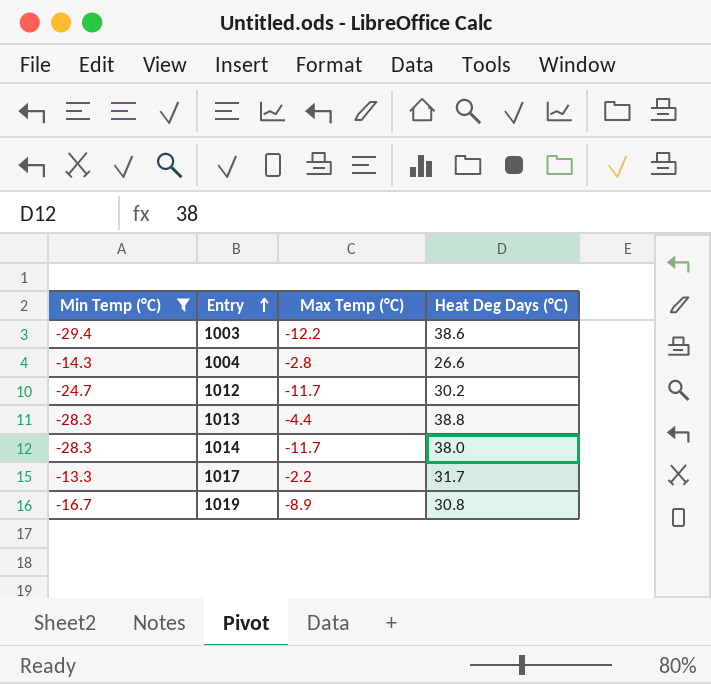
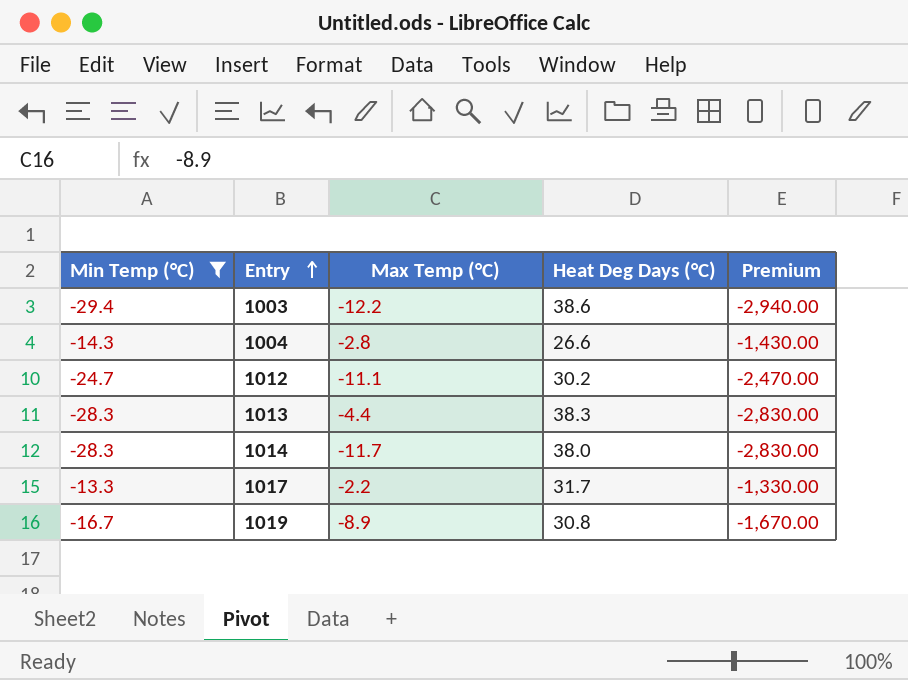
column Premium | formula: none -> [Min Temp (°C)] * 100
1012 | Max Temp (°C): -11.7 -> -11.1
1013 | Heat Deg Days (°C): 38.8 -> 38.3

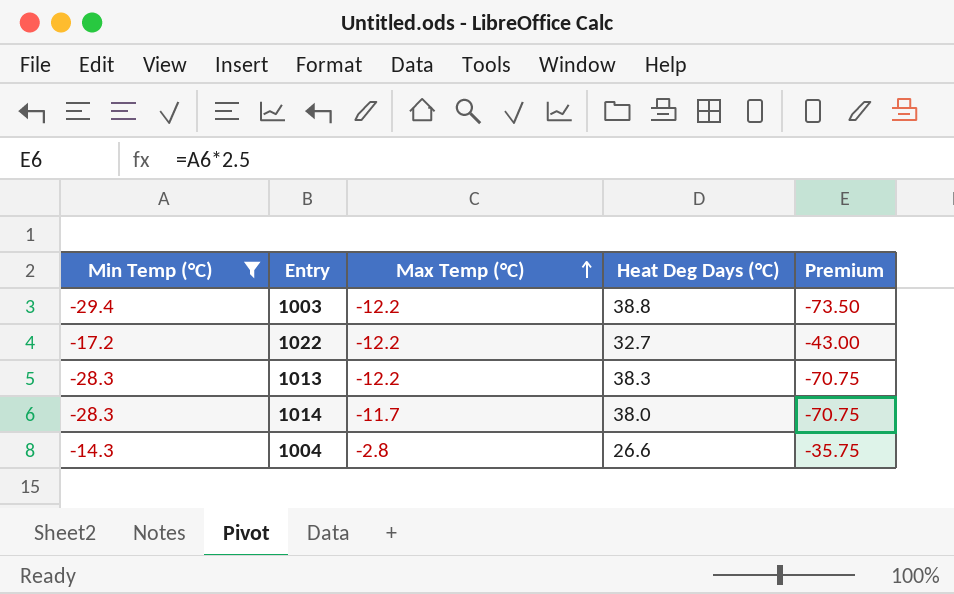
row order: Entry ascending -> Max Temp (°C) ascending
column Premium | formula: [Min Temp (°C)] * 100 -> [Min Temp (°C)] * 2.5
row 1012: -24.7 | -11.1 | 30.2 | -2,470.00 -> none
row 1017: -13.3 | -2.2 | 31.7 | -1,330.00 -> none
row 1019: -16.7 | -8.9 | 30.8 | -1,670.00 -> none
1003 | Heat Deg Days (°C): 38.6 -> 38.8
row 1022: none -> -17.2 | -12.2 | 32.7 | -43.00
1013 | Max Temp (°C): -4.4 -> -12.2

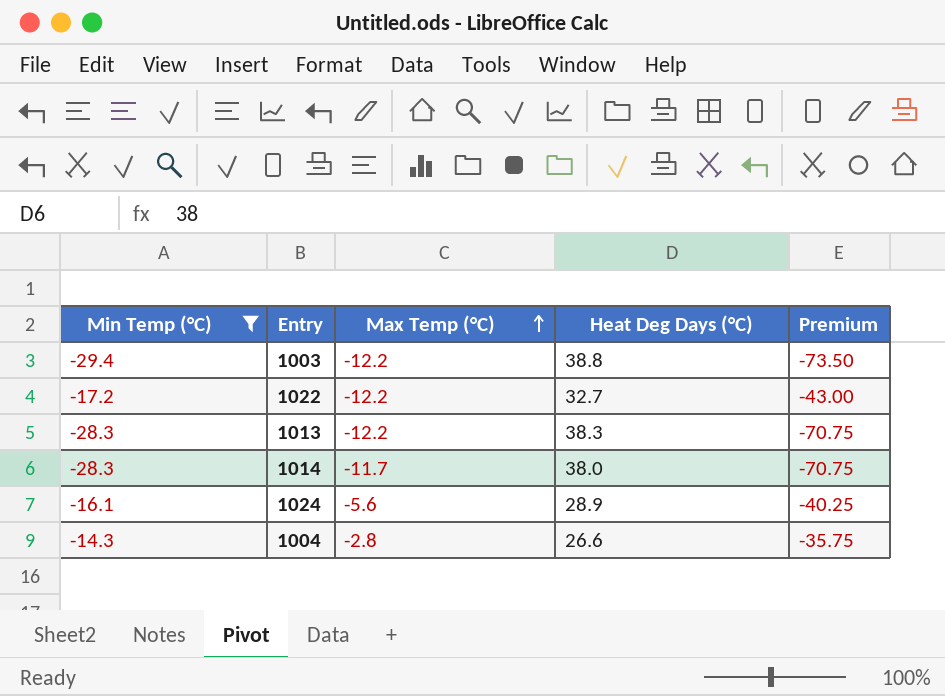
row 1024: none -> -16.1 | -5.6 | 28.9 | -40.25

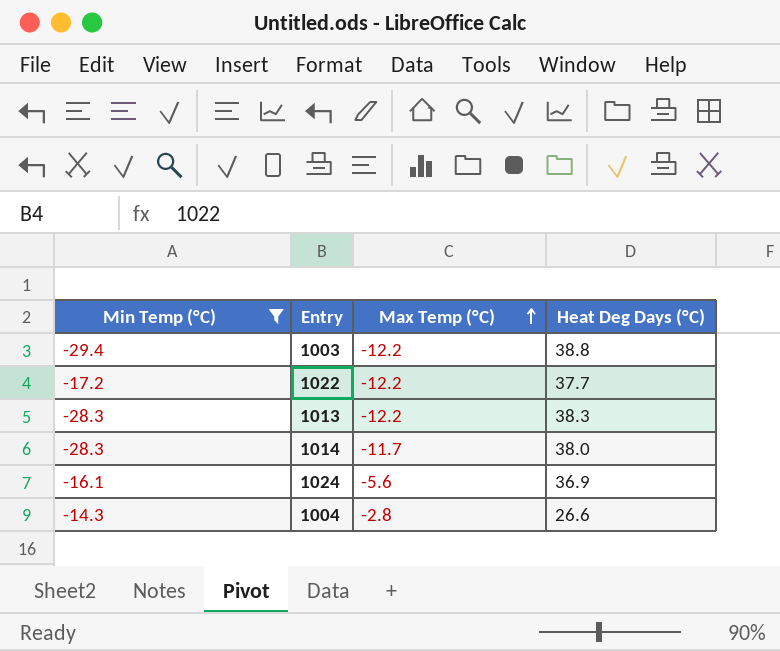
column Premium | formula: [Min Temp (°C)] * 2.5 -> none
1022 | Heat Deg Days (°C): 32.7 -> 37.7
1024 | Heat Deg Days (°C): 28.9 -> 36.9

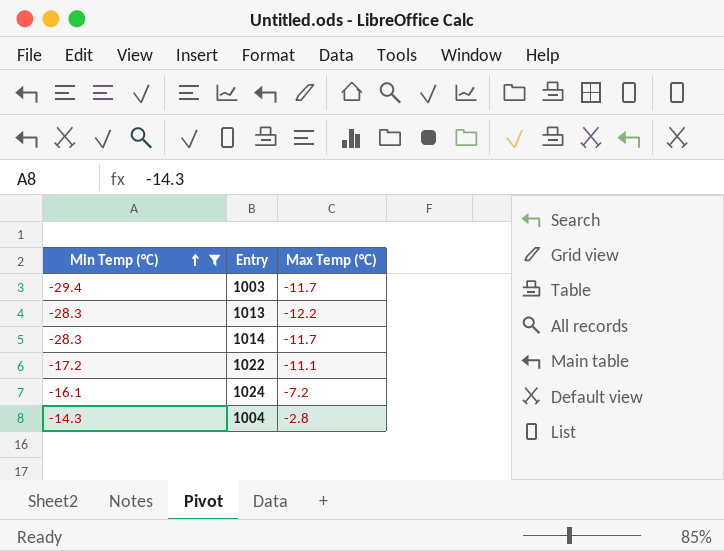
row order: Max Temp (°C) ascending -> Min Temp (°C) ascending
column Heat Deg Days (°C) | position: 4 -> none
1003 | Max Temp (°C): -12.2 -> -11.7
1022 | Max Temp (°C): -12.2 -> -11.1
1024 | Max Temp (°C): -5.6 -> -7.2

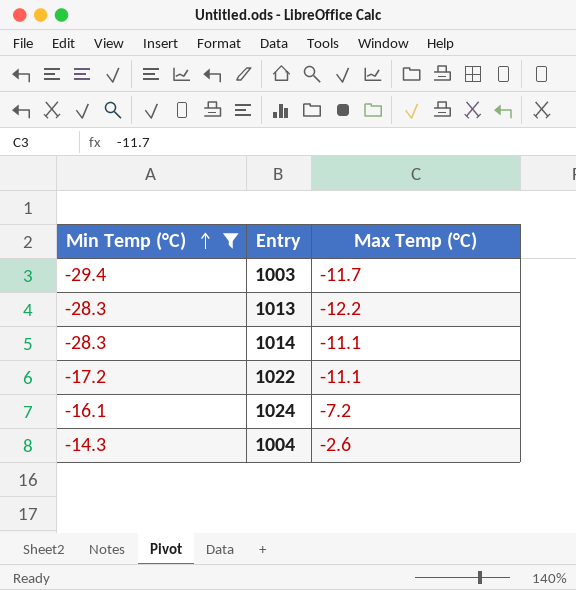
1014 | Max Temp (°C): -11.7 -> -11.1
1004 | Max Temp (°C): -2.8 -> -2.6

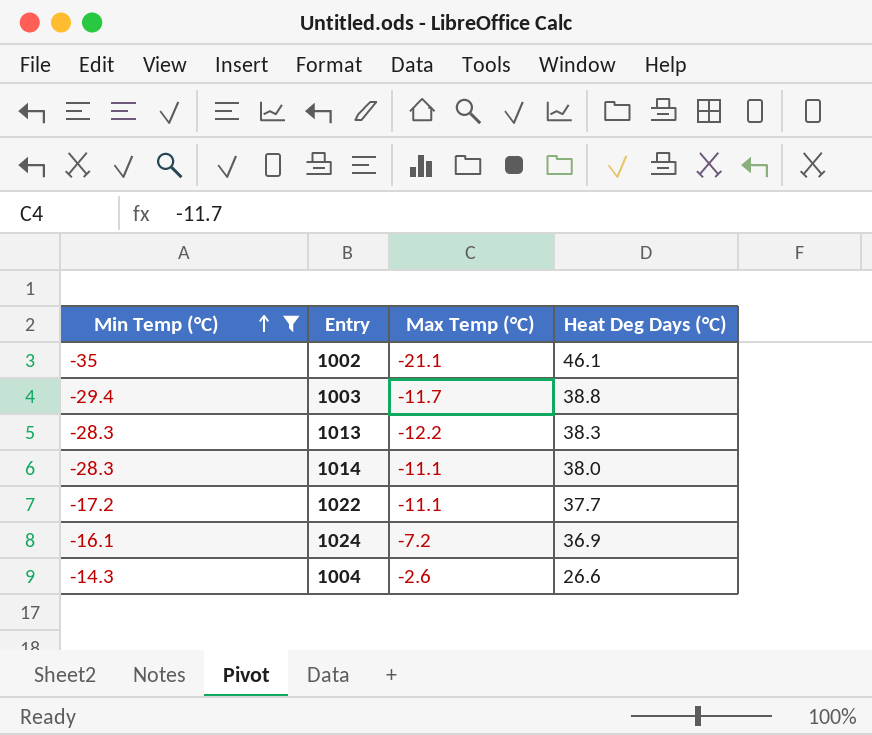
column Heat Deg Days (°C) | position: none -> 4
row 1002: none -> -35 | -21.1 | 46.1

